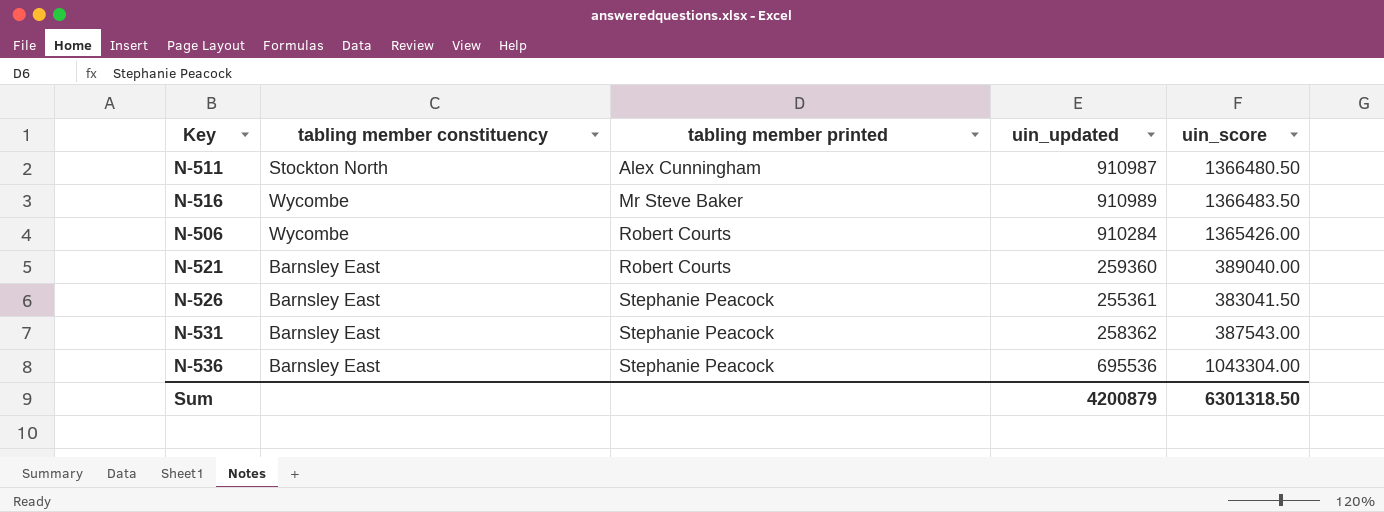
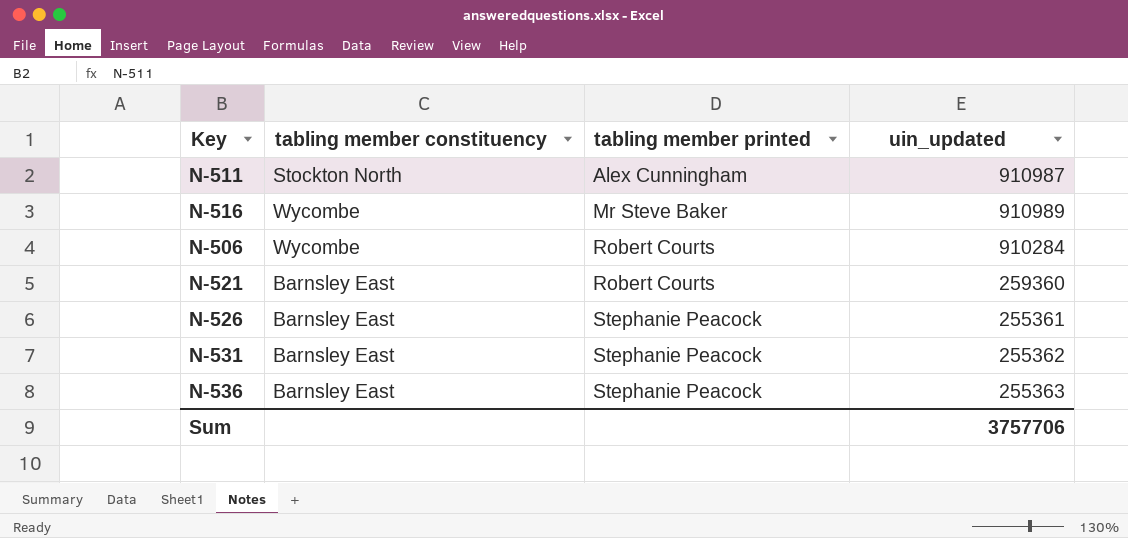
column uin_score | formula: [uin_updated] * 1.5 -> none
N-531 | uin_updated: 258362 -> 255362
N-536 | uin_updated: 695536 -> 255363
Sum | uin_updated: 4200879 -> 3757706

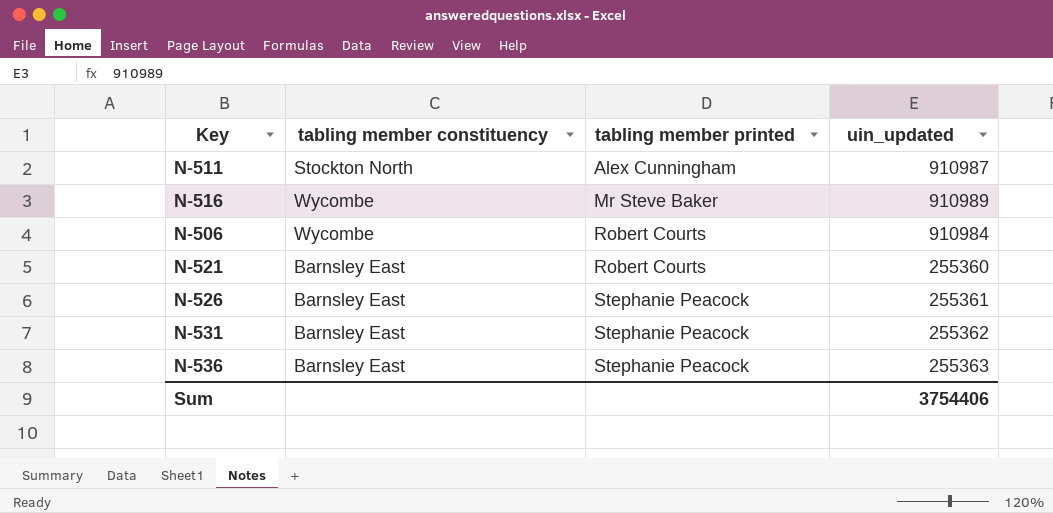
N-506 | uin_updated: 910284 -> 910984
N-521 | uin_updated: 259360 -> 255360
Sum | uin_updated: 3757706 -> 3754406

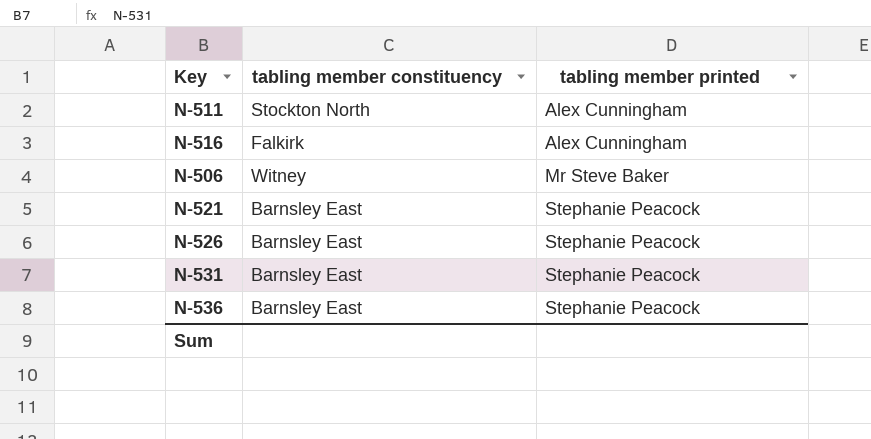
column uin_updated | position: 4 -> none
N-516 | tabling member constituency: Wycombe -> Falkirk
N-516 | tabling member printed: Mr Steve Baker -> Alex Cunningham
N-506 | tabling member constituency: Wycombe -> Witney
N-506 | tabling member printed: Robert Courts -> Mr Steve Baker
N-521 | tabling member printed: Robert Courts -> Stephanie Peacock

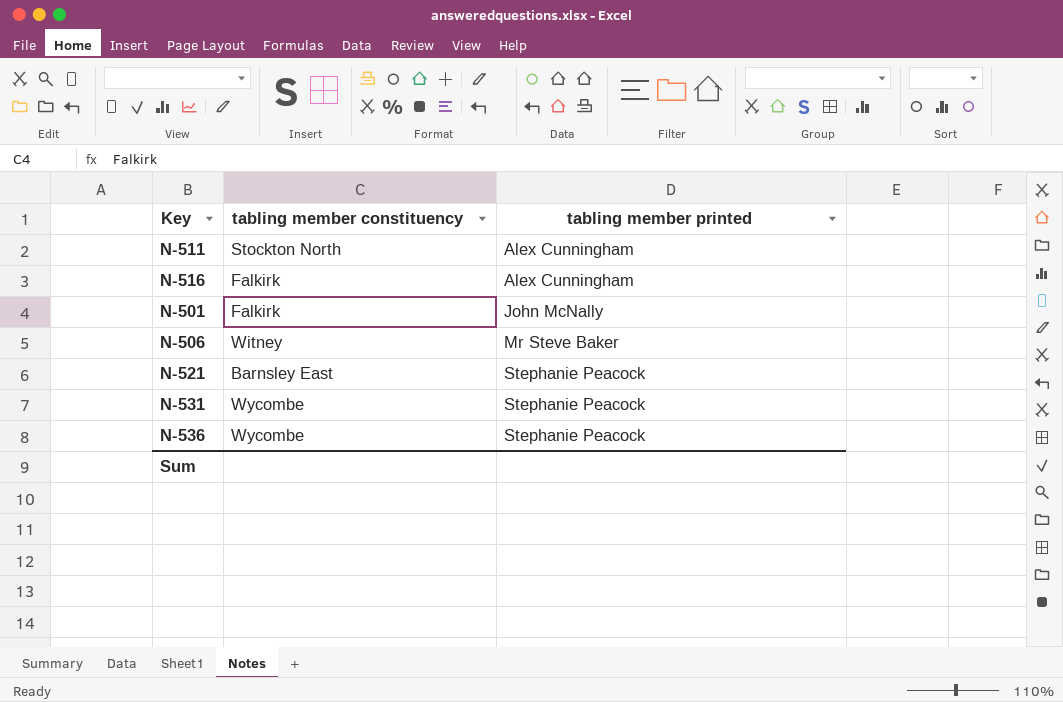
row N-526: Barnsley East | Stephanie Peacock -> none
row N-501: none -> Falkirk | John McNally
N-531 | tabling member constituency: Barnsley East -> Wycombe
N-536 | tabling member constituency: Barnsley East -> Wycombe

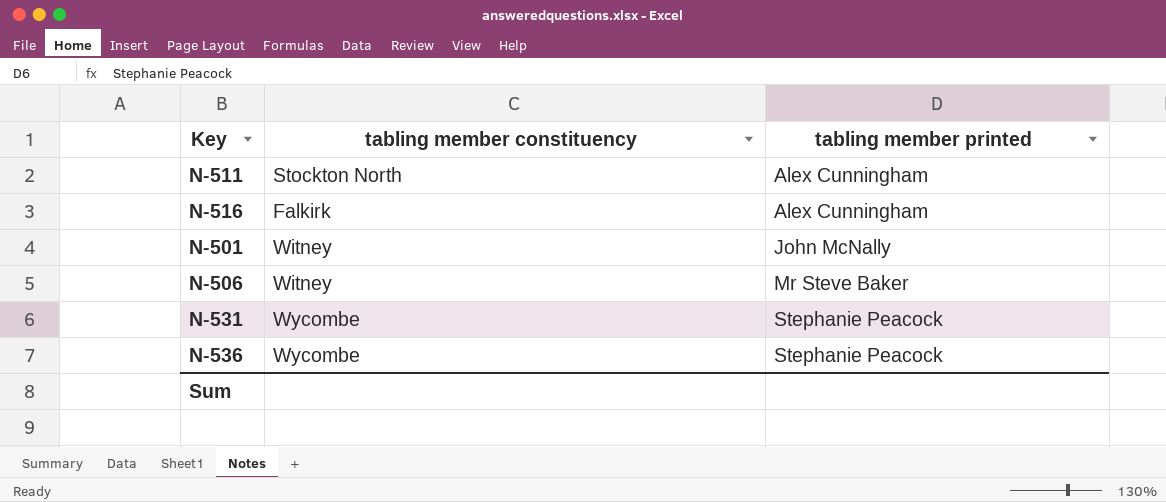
row N-521: Barnsley East | Stephanie Peacock -> none
N-501 | tabling member constituency: Falkirk -> Witney

